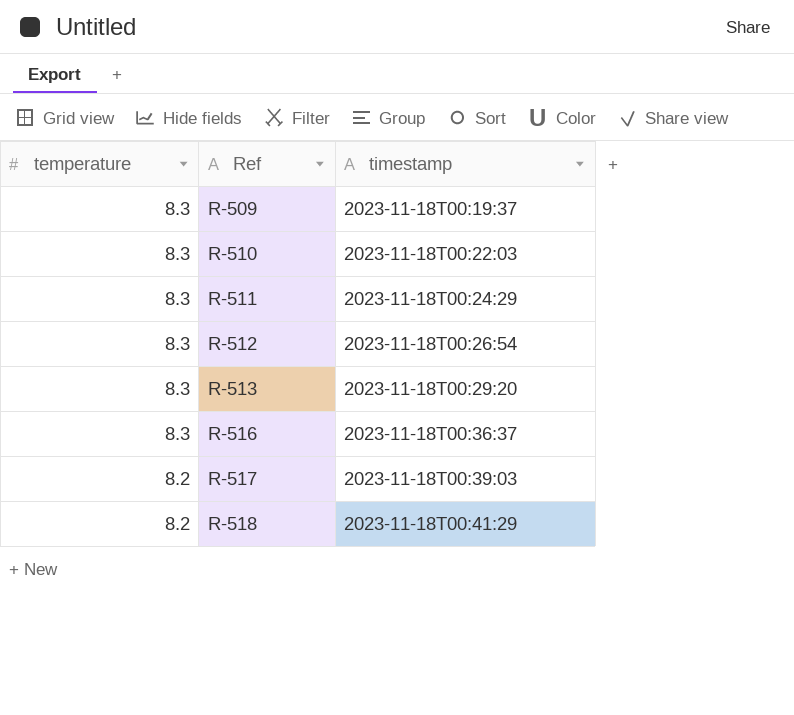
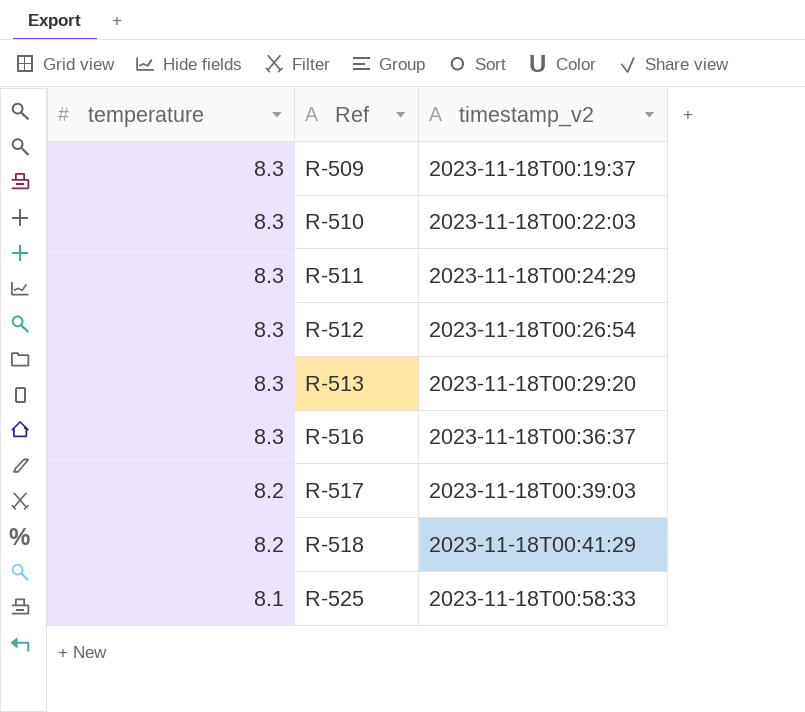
column name: timestamp -> timestamp_v2
row R-525: none -> 8.1 | 2023-11-18T00:58:33

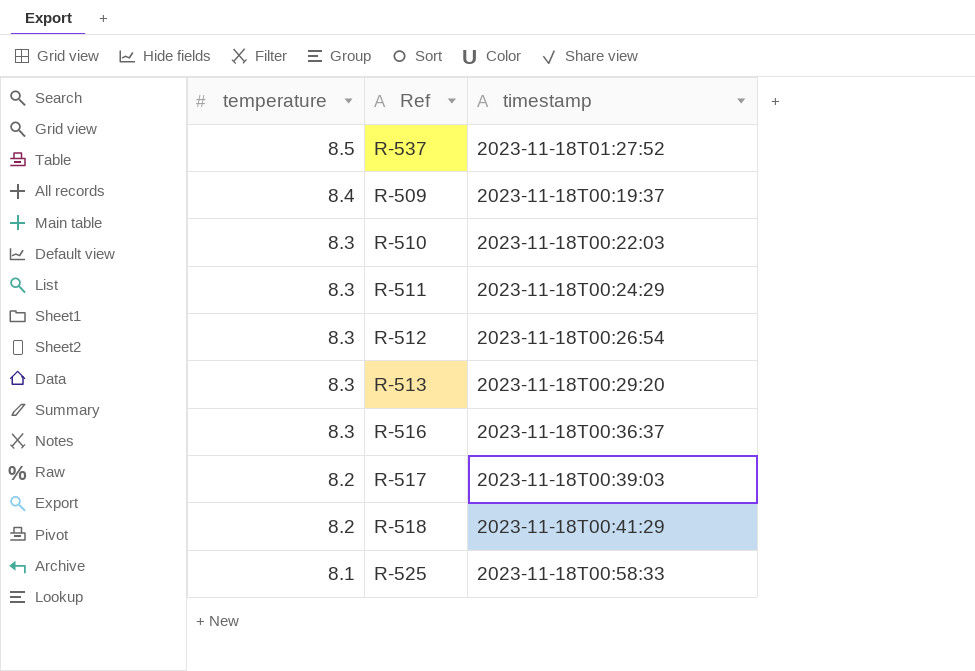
column name: timestamp_v2 -> timestamp
row R-537: none -> 8.5 | 2023-11-18T01:27:52
R-509 | temperature: 8.3 -> 8.4

